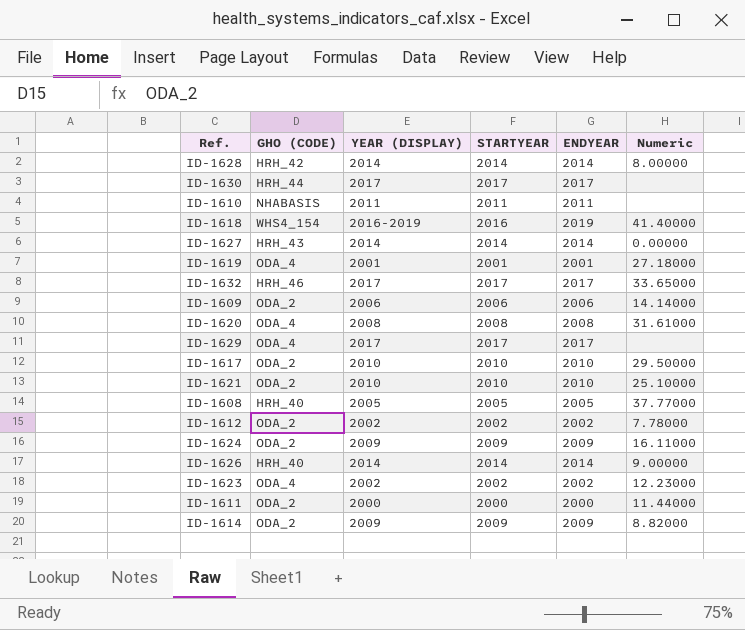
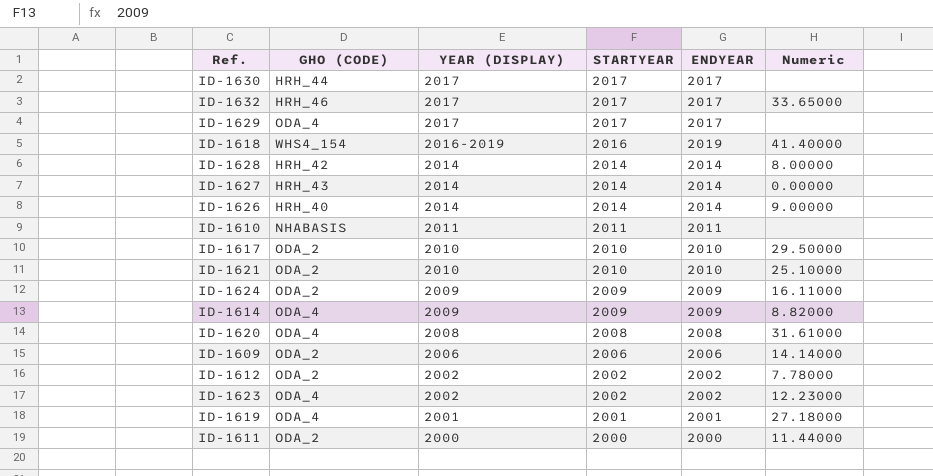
row order: none -> YEAR (DISPLAY) descending
row ID-1608: HRH_40 | 2005 | 2005 | 2005 | 37.77000 -> none
ID-1614 | GHO (CODE): ODA_2 -> ODA_4

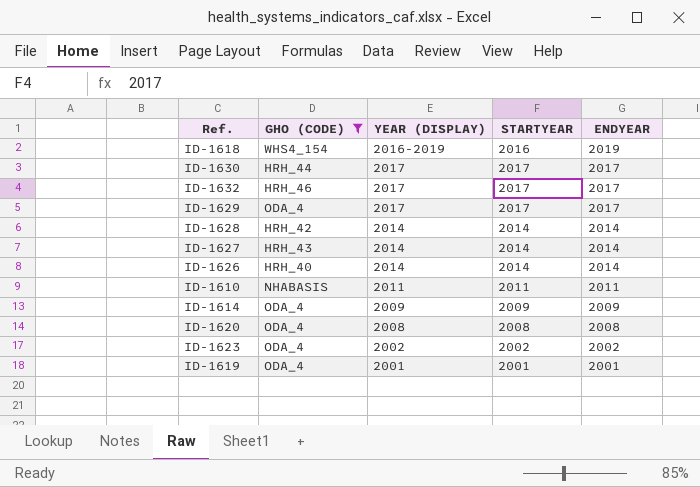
filter: none -> GHO (CODE) != ODA_2
row order: YEAR (DISPLAY) descending -> ENDYEAR descending
column Numeric | position: 6 -> none

